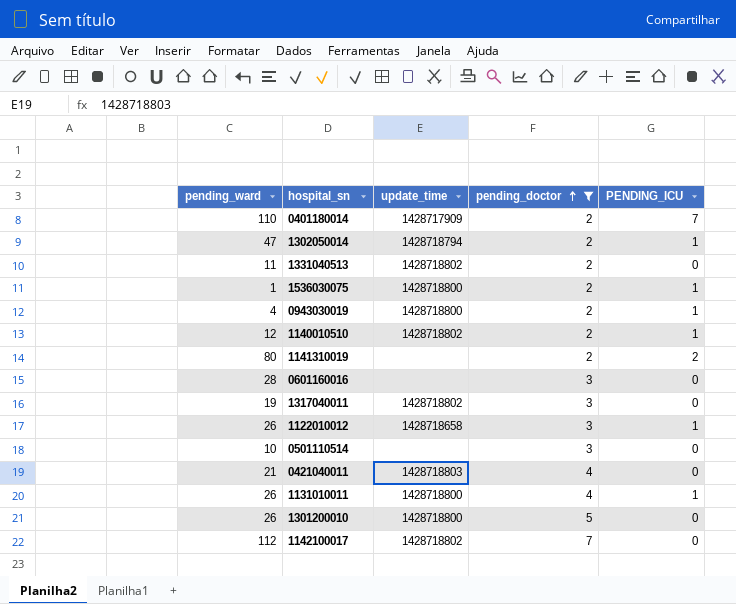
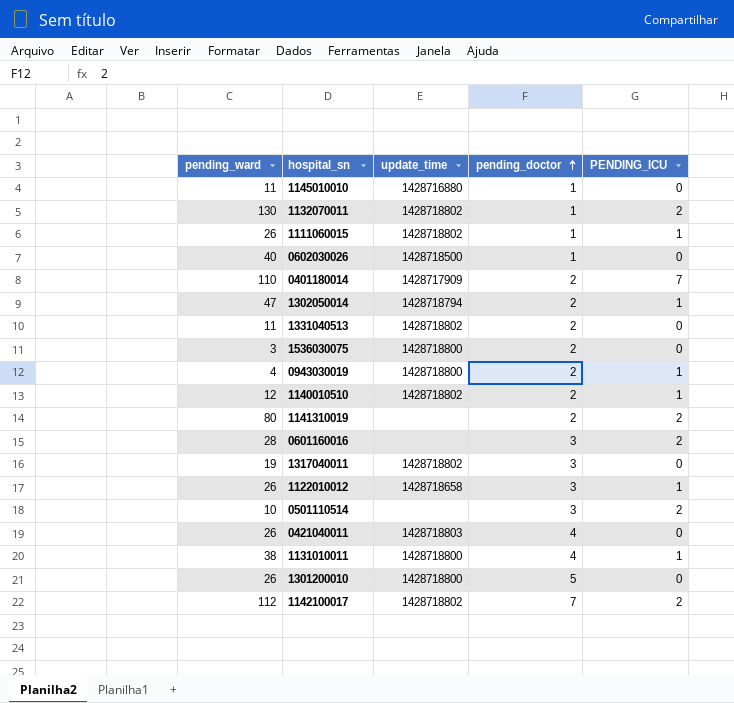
filter: pending_doctor != 1 -> none
1536030075 | pending_ward: 1 -> 3
1536030075 | PENDING_ICU: 1 -> 0
0601160016 | PENDING_ICU: 0 -> 2
0501110514 | PENDING_ICU: 0 -> 2
0421040011 | pending_ward: 21 -> 26
1131010011 | pending_ward: 26 -> 38
1142100017 | PENDING_ICU: 0 -> 2

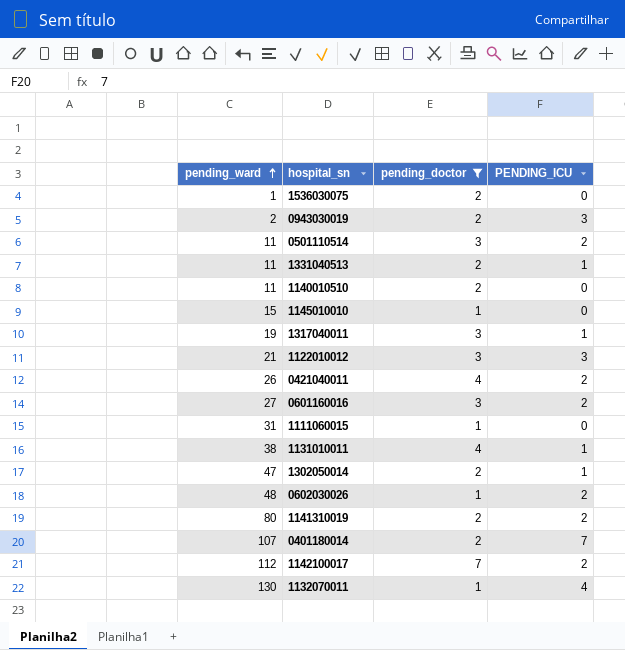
filter: none -> pending_doctor != 5
row order: pending_doctor ascending -> pending_ward ascending
column update_time | position: 3 -> none
1536030075 | pending_ward: 3 -> 1
0943030019 | pending_ward: 4 -> 2
0943030019 | PENDING_ICU: 1 -> 3
0501110514 | pending_ward: 10 -> 11
1331040513 | PENDING_ICU: 0 -> 1
1140010510 | pending_ward: 12 -> 11
1140010510 | PENDING_ICU: 1 -> 0
1145010010 | pending_ward: 11 -> 15
1317040011 | PENDING_ICU: 0 -> 1
1122010012 | pending_ward: 26 -> 21
1122010012 | PENDING_ICU: 1 -> 3
0421040011 | PENDING_ICU: 0 -> 2
0601160016 | pending_ward: 28 -> 27
1111060015 | pending_ward: 26 -> 31
1111060015 | PENDING_ICU: 1 -> 0
0602030026 | pending_ward: 40 -> 48
0602030026 | PENDING_ICU: 0 -> 2
0401180014 | pending_ward: 110 -> 107
1132070011 | PENDING_ICU: 2 -> 4

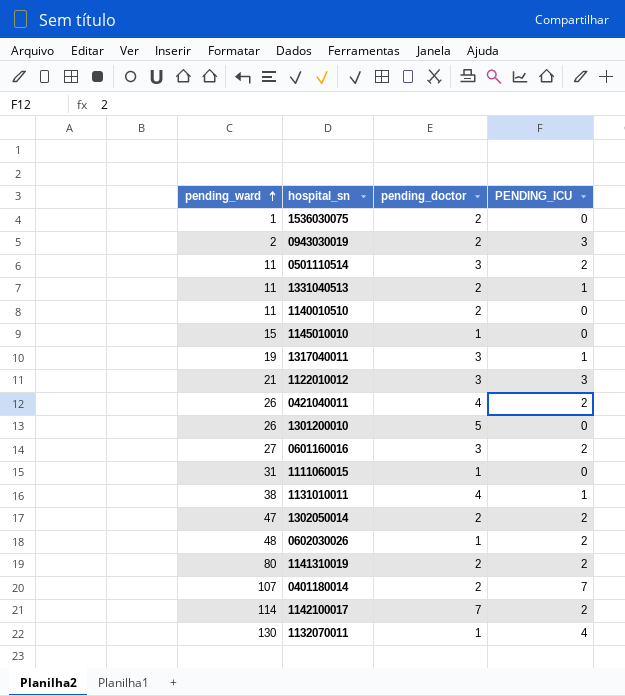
filter: pending_doctor != 5 -> none
1302050014 | PENDING_ICU: 1 -> 2
1142100017 | pending_ward: 112 -> 114

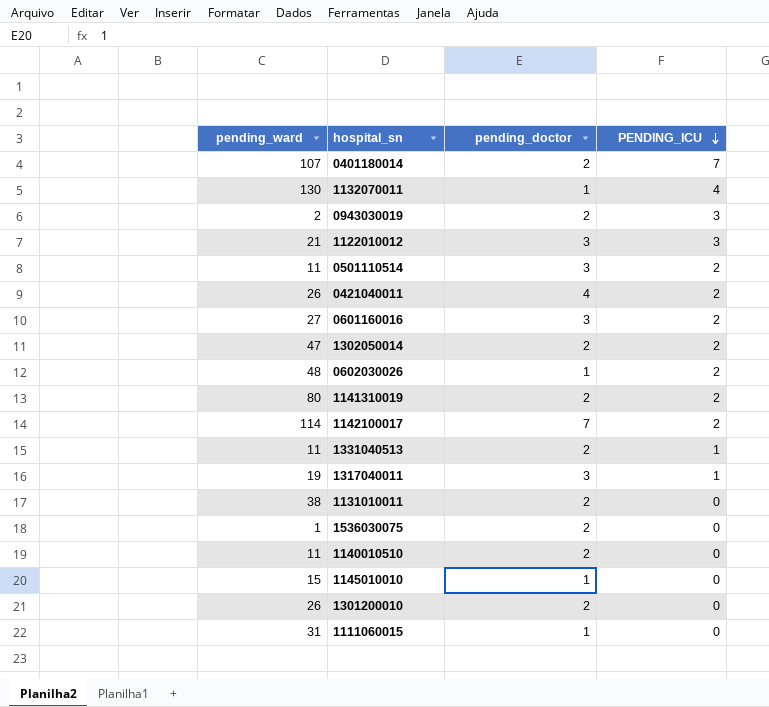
row order: pending_ward ascending -> PENDING_ICU descending
1131010011 | pending_doctor: 4 -> 2
1131010011 | PENDING_ICU: 1 -> 0
1301200010 | pending_doctor: 5 -> 2

